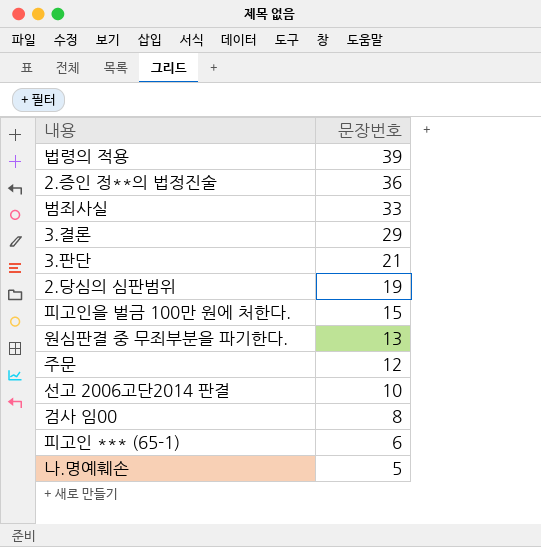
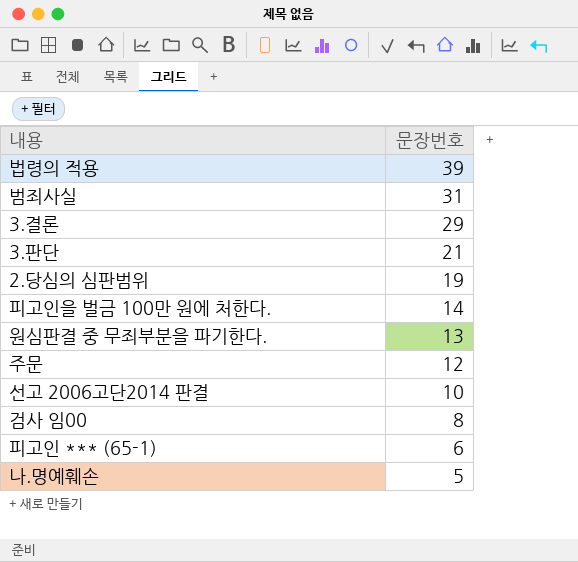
row 2.증인 정**의 법정진술: 36 -> none
범죄사실 | 문장번호: 33 -> 31
피고인을 벌금 100만 원에 처한다. | 문장번호: 15 -> 14

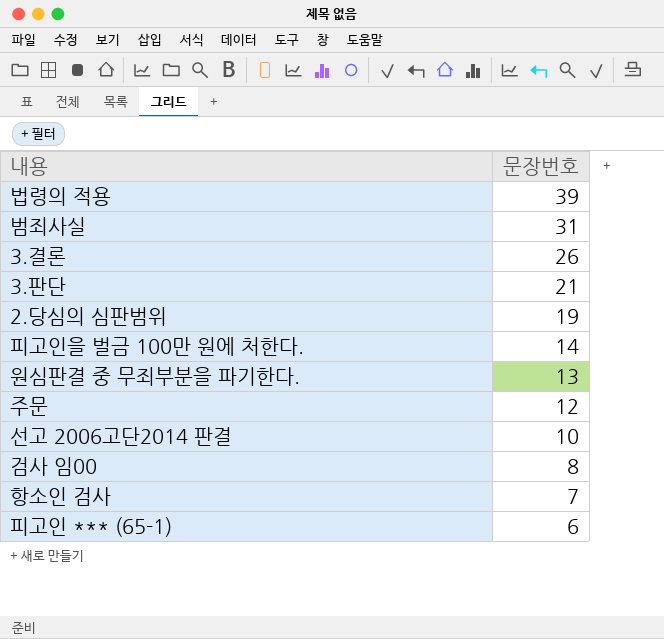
row 나.명예훼손: 5 -> none
3.결론 | 문장번호: 29 -> 26
row 항소인 검사: none -> 7

